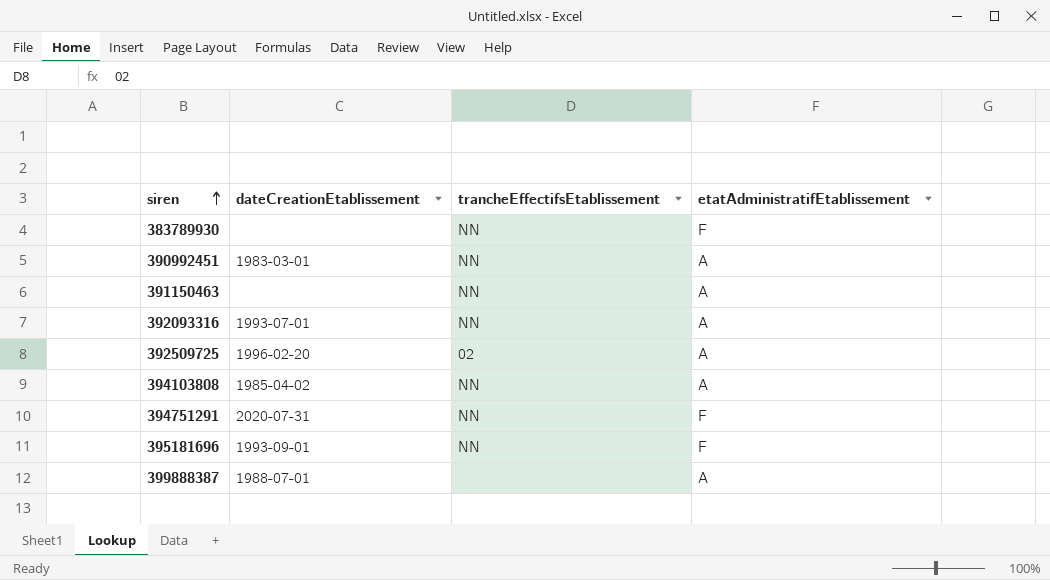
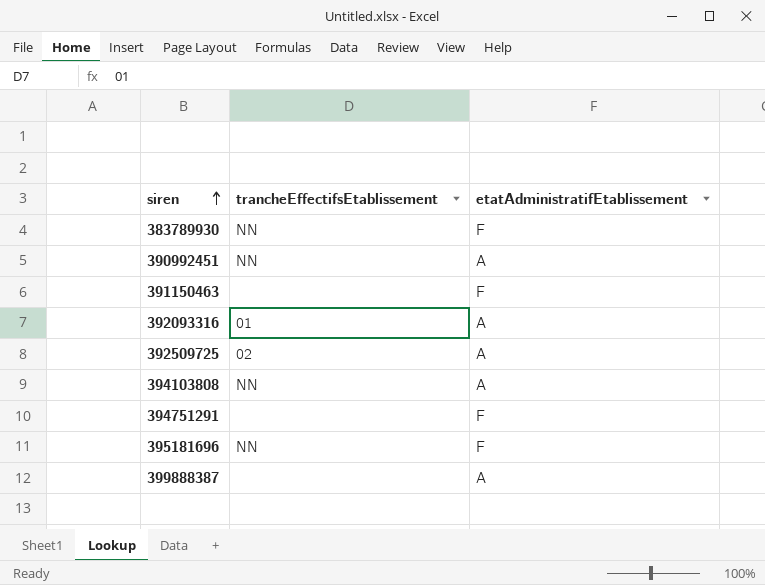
column dateCreationEtablissement | position: 2 -> none
391150463 | trancheEffectifsEtablissement: NN -> none
391150463 | etatAdministratifEtablissement: A -> F
392093316 | trancheEffectifsEtablissement: NN -> 01
394751291 | trancheEffectifsEtablissement: NN -> none

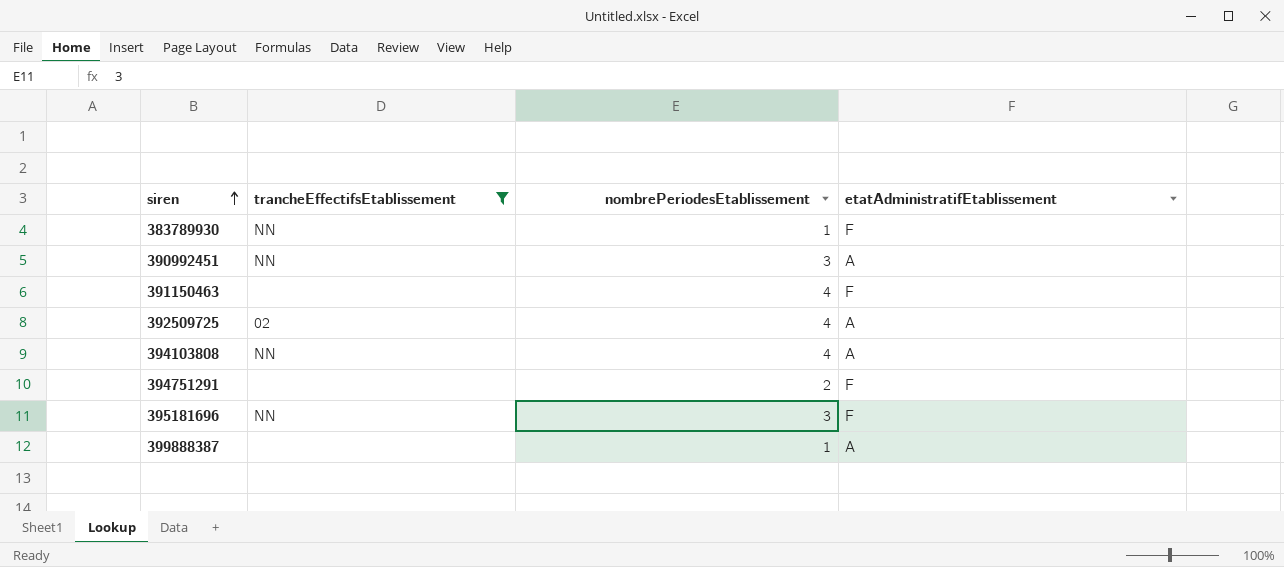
filter: none -> trancheEffectifsEtablissement != 01
column nombrePeriodesEtablissement | position: none -> 3

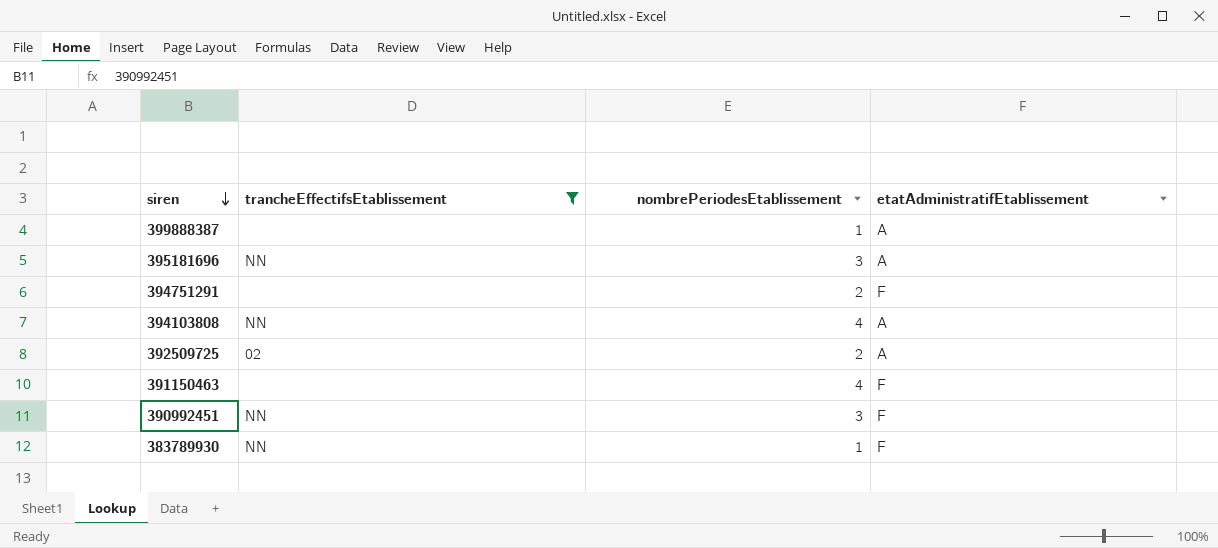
row order: siren ascending -> siren descending
395181696 | etatAdministratifEtablissement: F -> A
392509725 | nombrePeriodesEtablissement: 4 -> 2
390992451 | etatAdministratifEtablissement: A -> F

